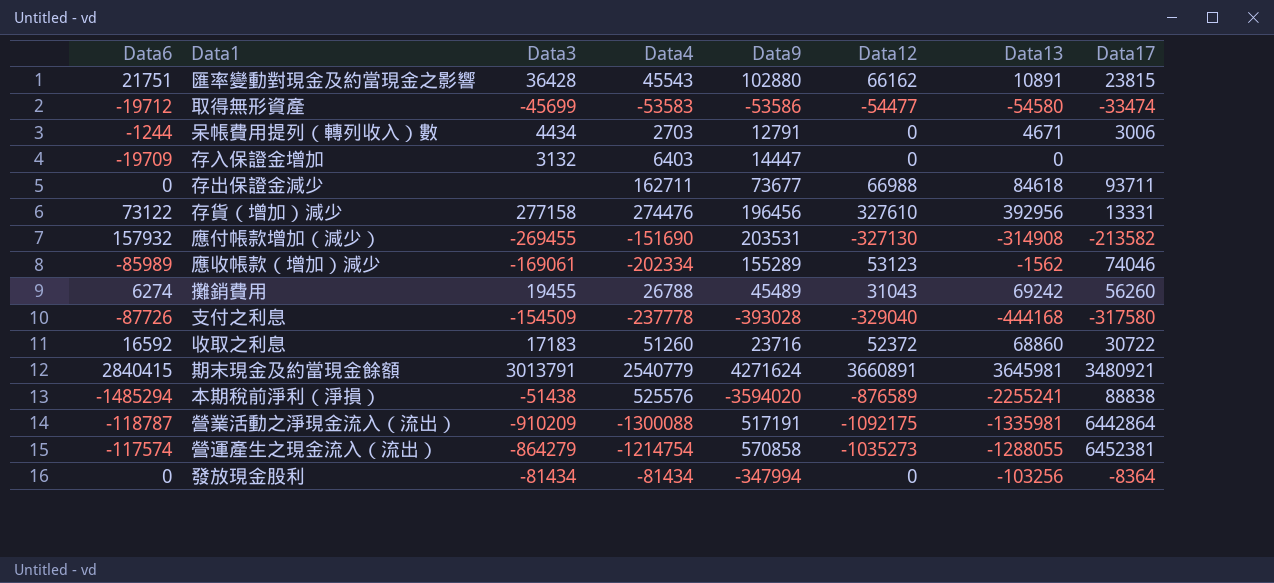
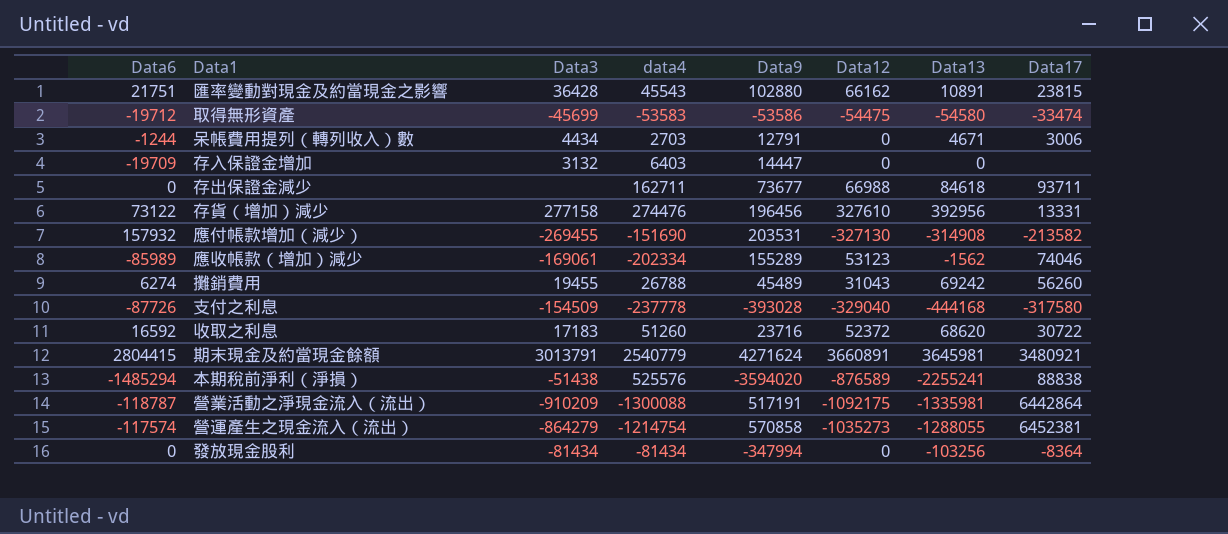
column name: Data4 -> data4
取得無形資產 | Data12: -54477 -> -54475
收取之利息 | Data13: 68860 -> 68620
期末現金及約當現金餘額 | Data6: 2840415 -> 2804415

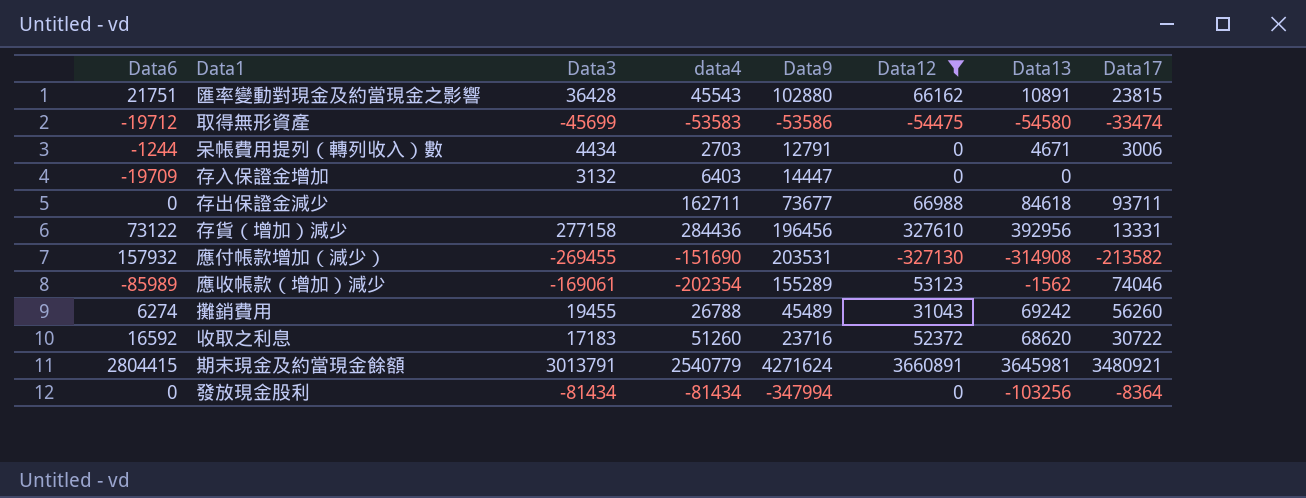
filter: none -> Data12 >= -327130
存貨（增加）減少 | data4: 274476 -> 284436
應收帳款（增加）減少 | data4: -202334 -> -202354

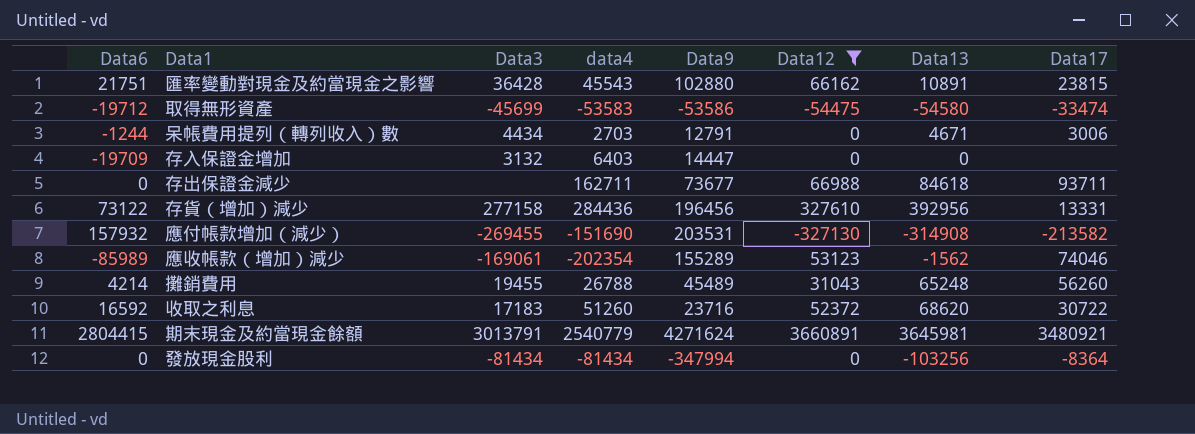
攤銷費用 | Data6: 6274 -> 4214
攤銷費用 | Data13: 69242 -> 65248

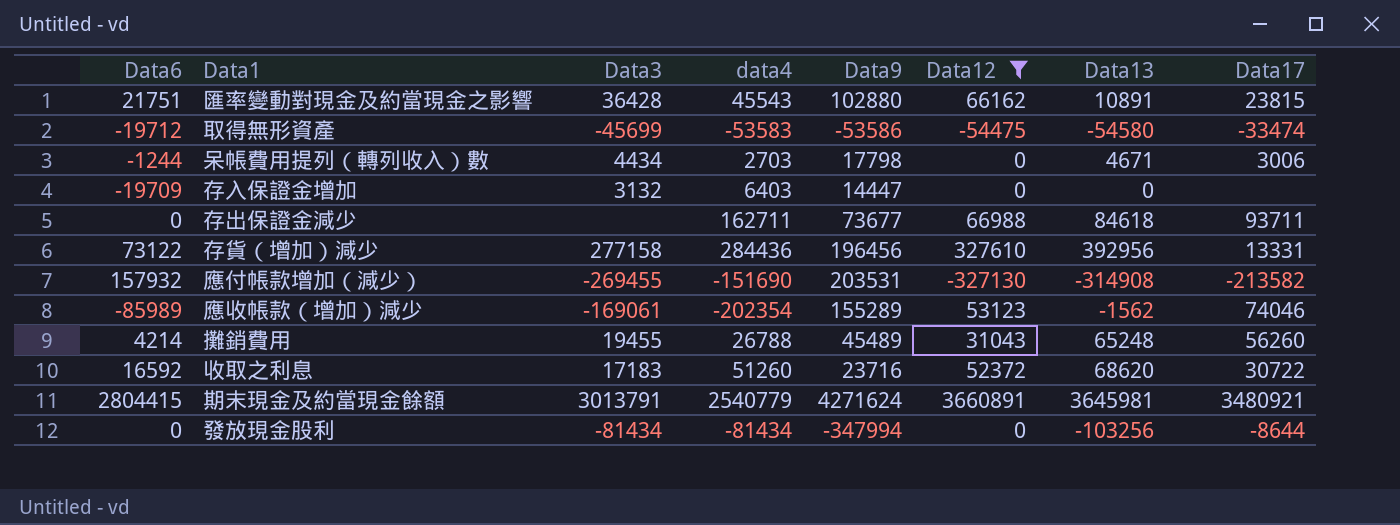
呆帳費用提列（轉列收入）數 | Data9: 12791 -> 17798
發放現金股利 | Data17: -8364 -> -8644

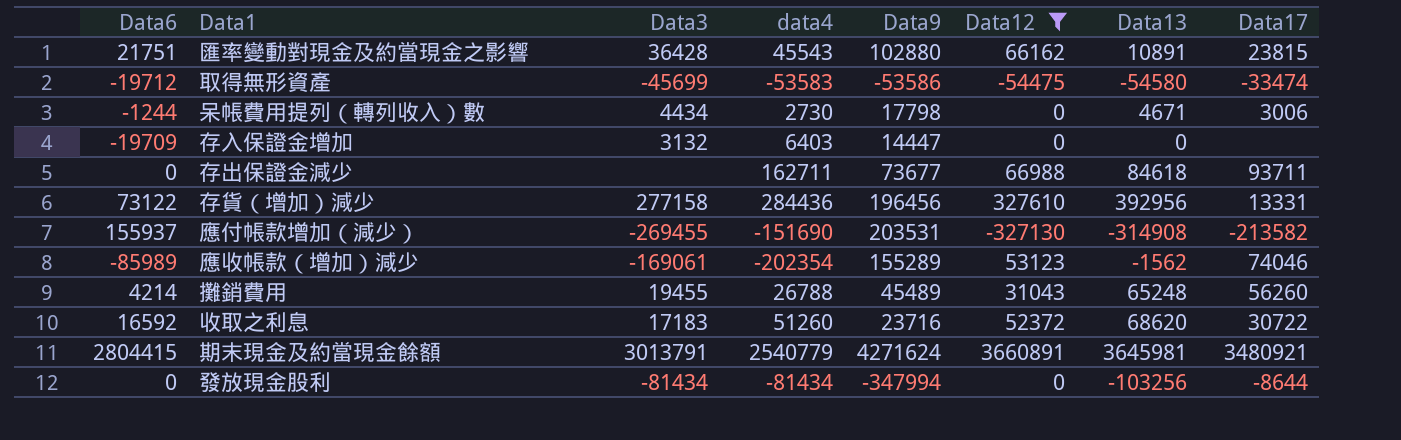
呆帳費用提列（轉列收入）數 | data4: 2703 -> 2730
應付帳款增加（減少） | Data6: 157932 -> 155937

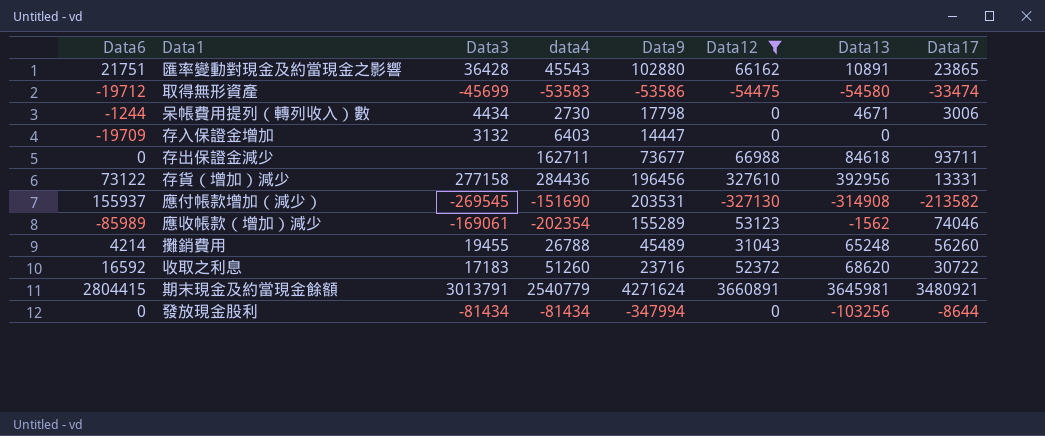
匯率變動對現金及約當現金之影響 | Data17: 23815 -> 23865
應付帳款增加（減少） | Data3: -269455 -> -269545

